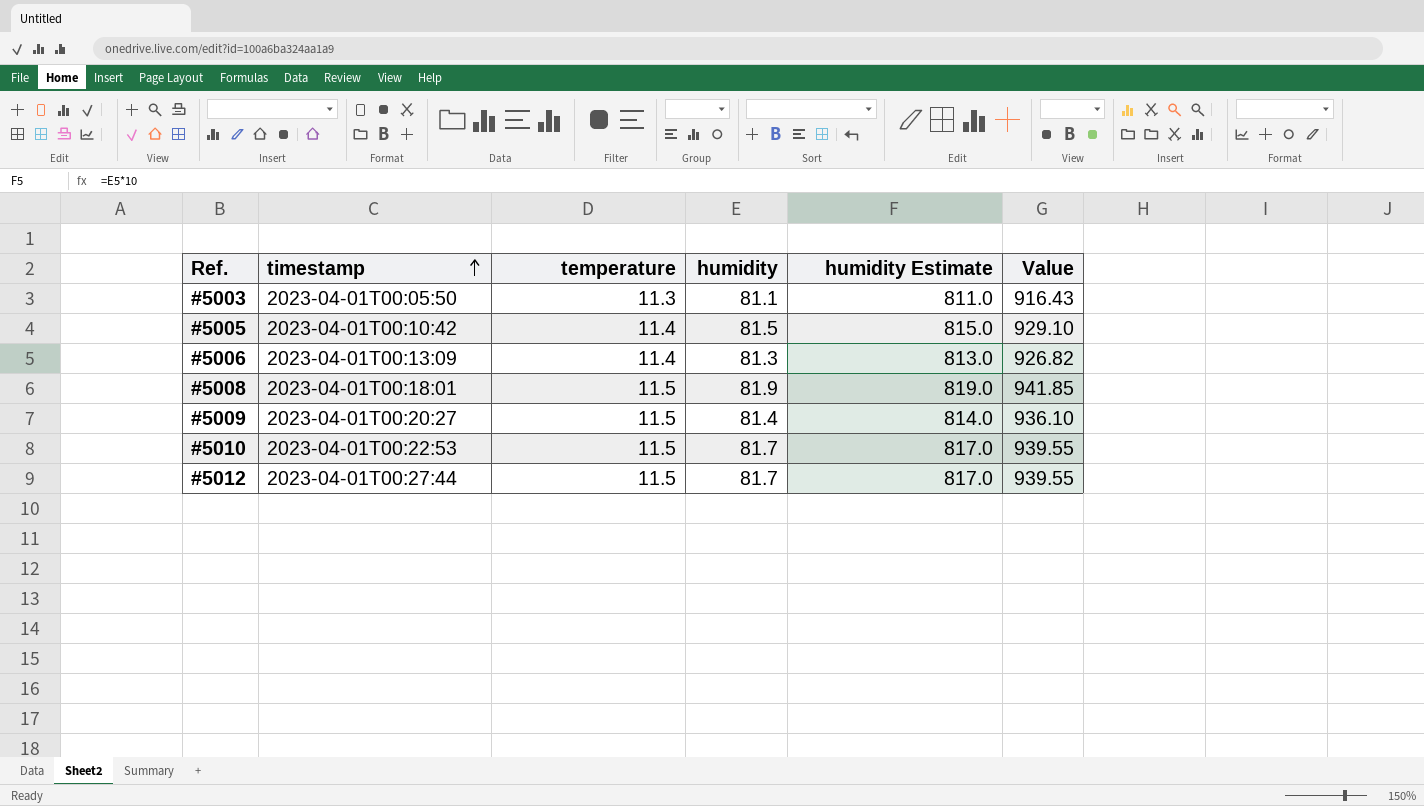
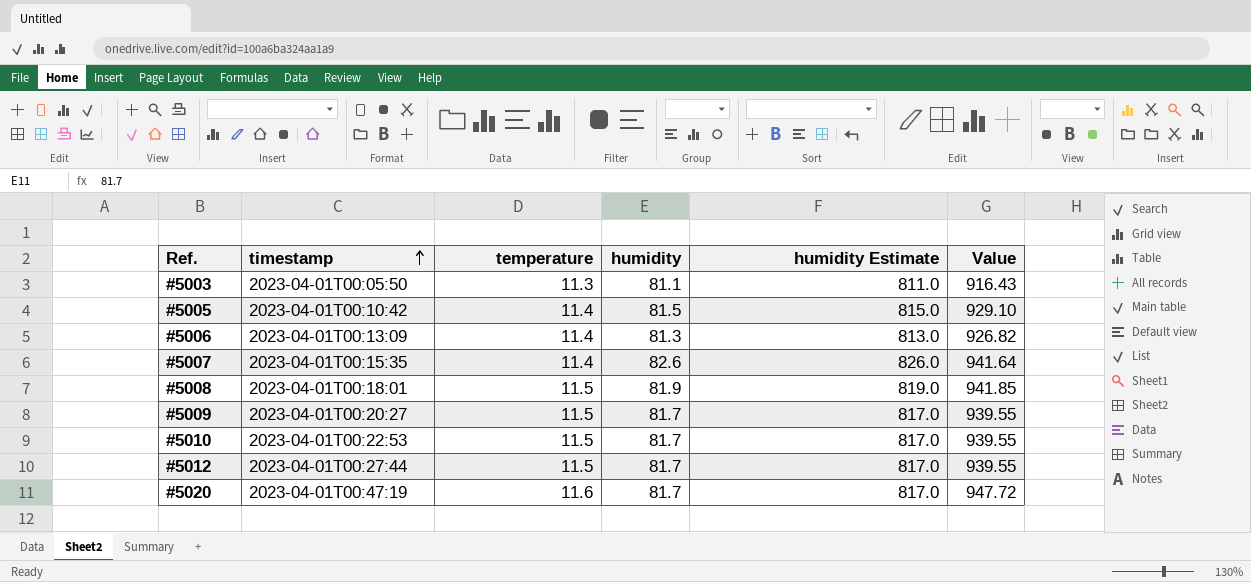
row #5007: none -> 2023-04-01T00:15:35 | 11.4 | 82.6 | 826.0 | 941.64
#5009 | humidity: 81.4 -> 81.7
#5009 | humidity Estimate: 814.0 -> 817.0
#5009 | Value: 936.10 -> 939.55
row #5020: none -> 2023-04-01T00:47:19 | 11.6 | 81.7 | 817.0 | 947.72

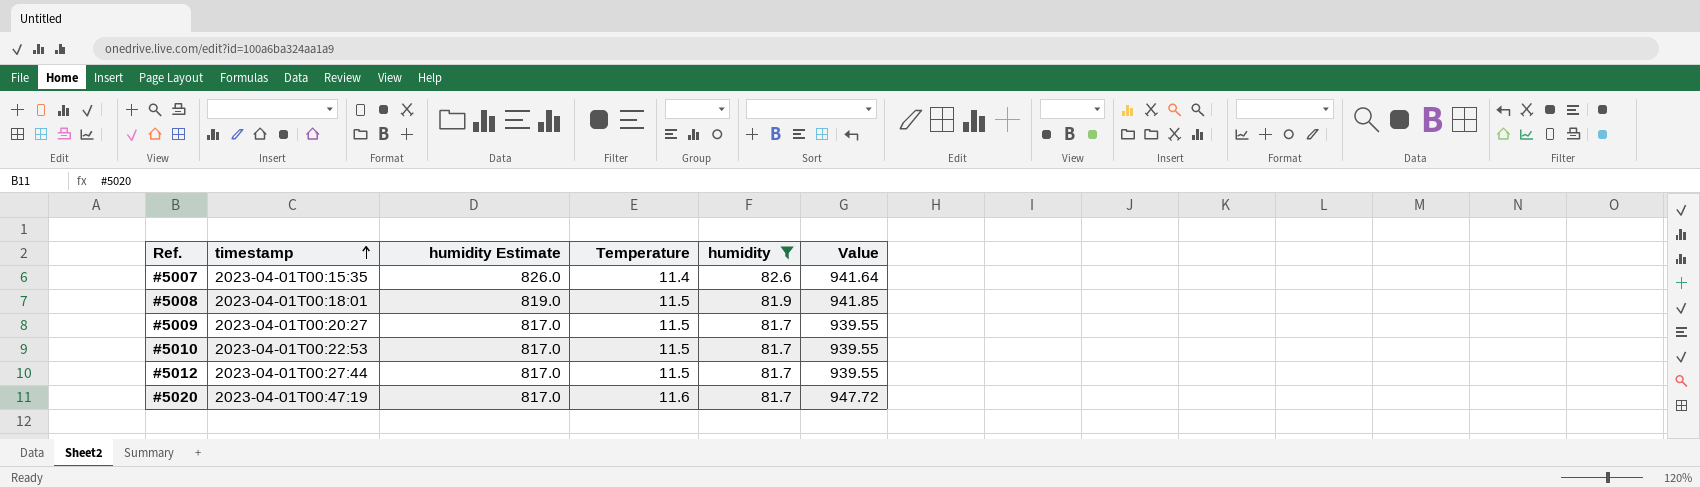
filter: none -> humidity >= 81.7
column humidity Estimate | position: 5 -> 3
column name: temperature -> Temperature

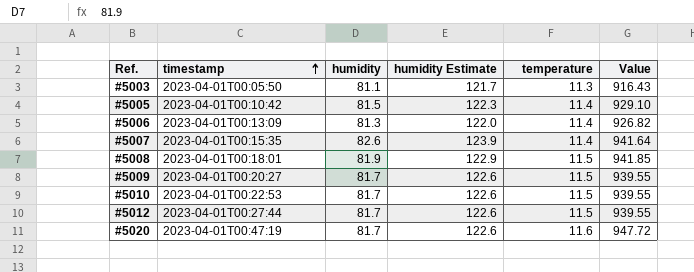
filter: humidity >= 81.7 -> none
column humidity | position: 5 -> 3
column humidity Estimate | formula: [humidity] * 10 -> [humidity] * 1.5
column name: Temperature -> temperature

